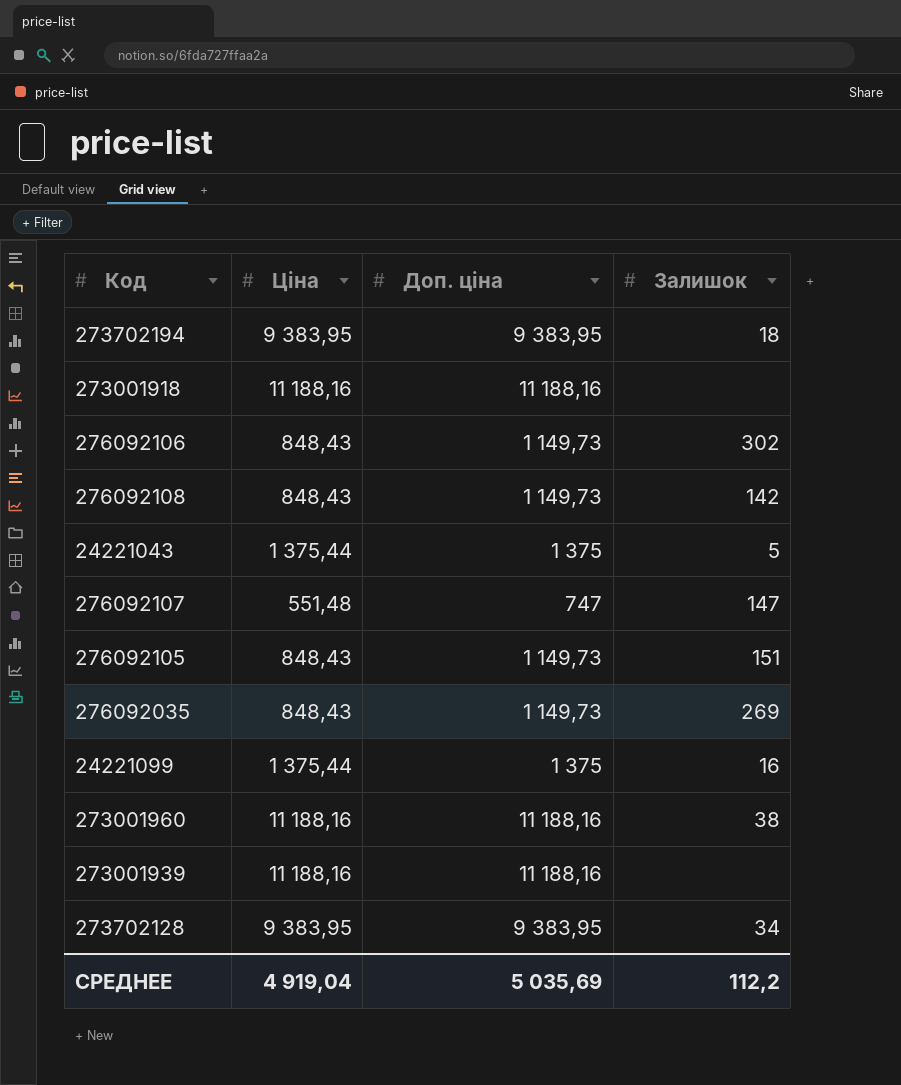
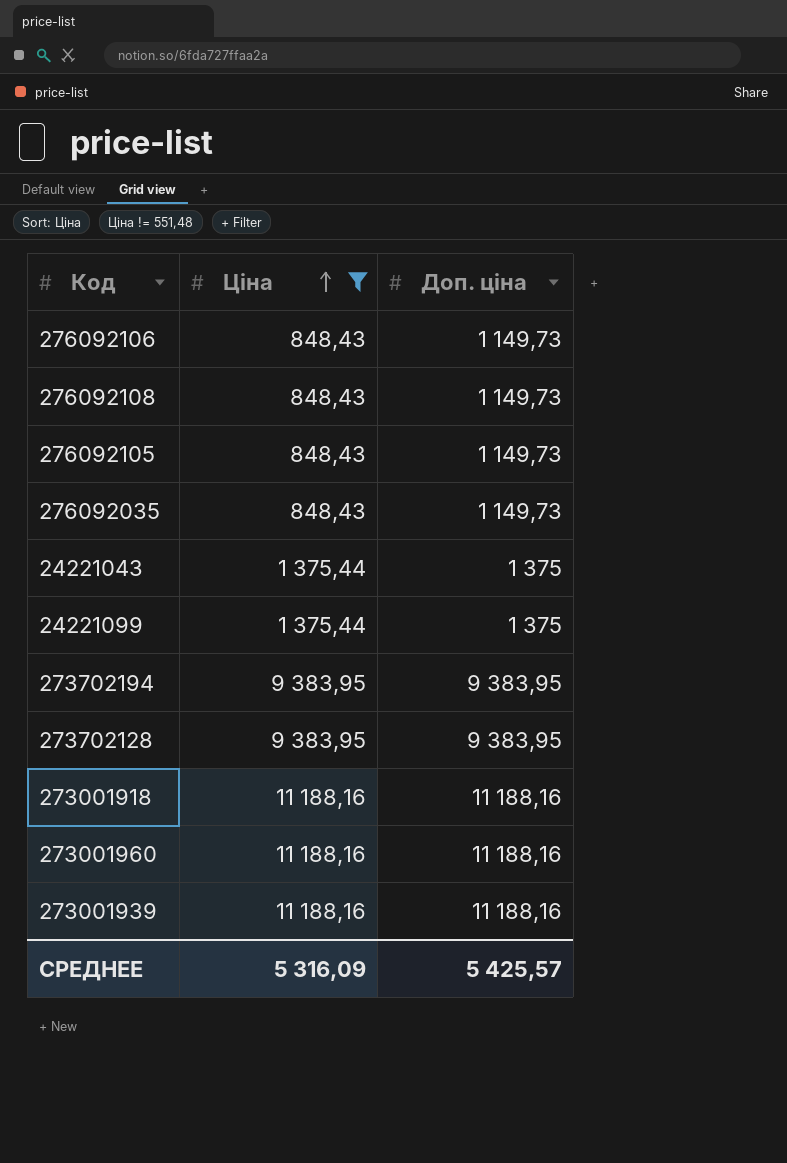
filter: none -> Ціна != 551,48
row order: none -> Ціна ascending
column Залишок | position: 4 -> none
СРЕДНЕЕ | Ціна: 4 919,04 -> 5 316,09
СРЕДНЕЕ | Доп. ціна: 5 035,69 -> 5 425,57

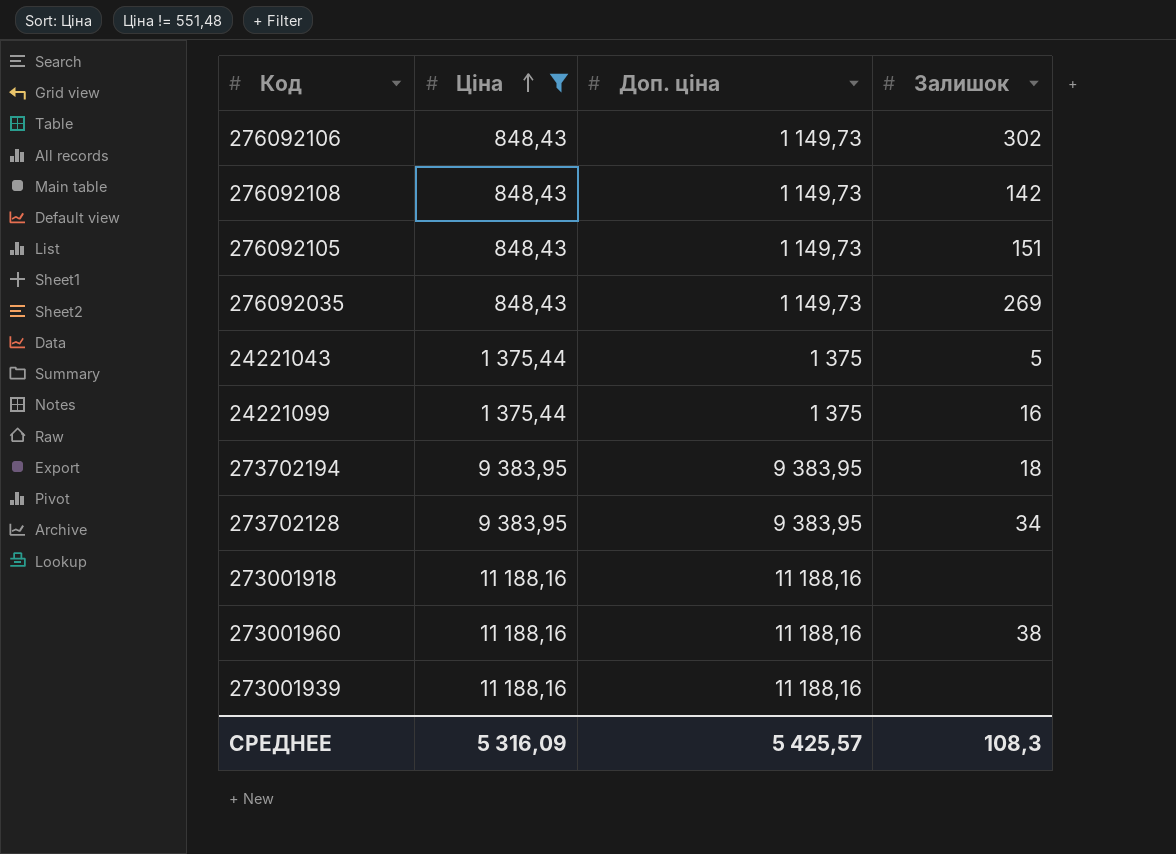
column Залишок | position: none -> 4

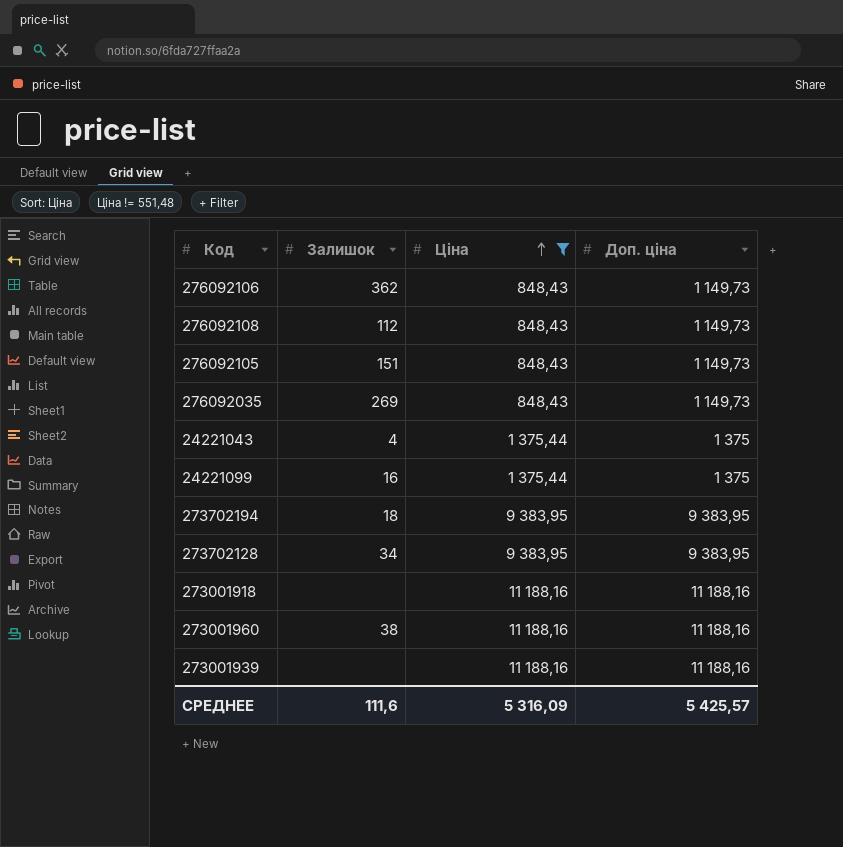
column Залишок | position: 4 -> 2
276092106 | Залишок: 302 -> 362
276092108 | Залишок: 142 -> 112
24221043 | Залишок: 5 -> 4
СРЕДНЕЕ | Залишок: 108,3 -> 111,6

